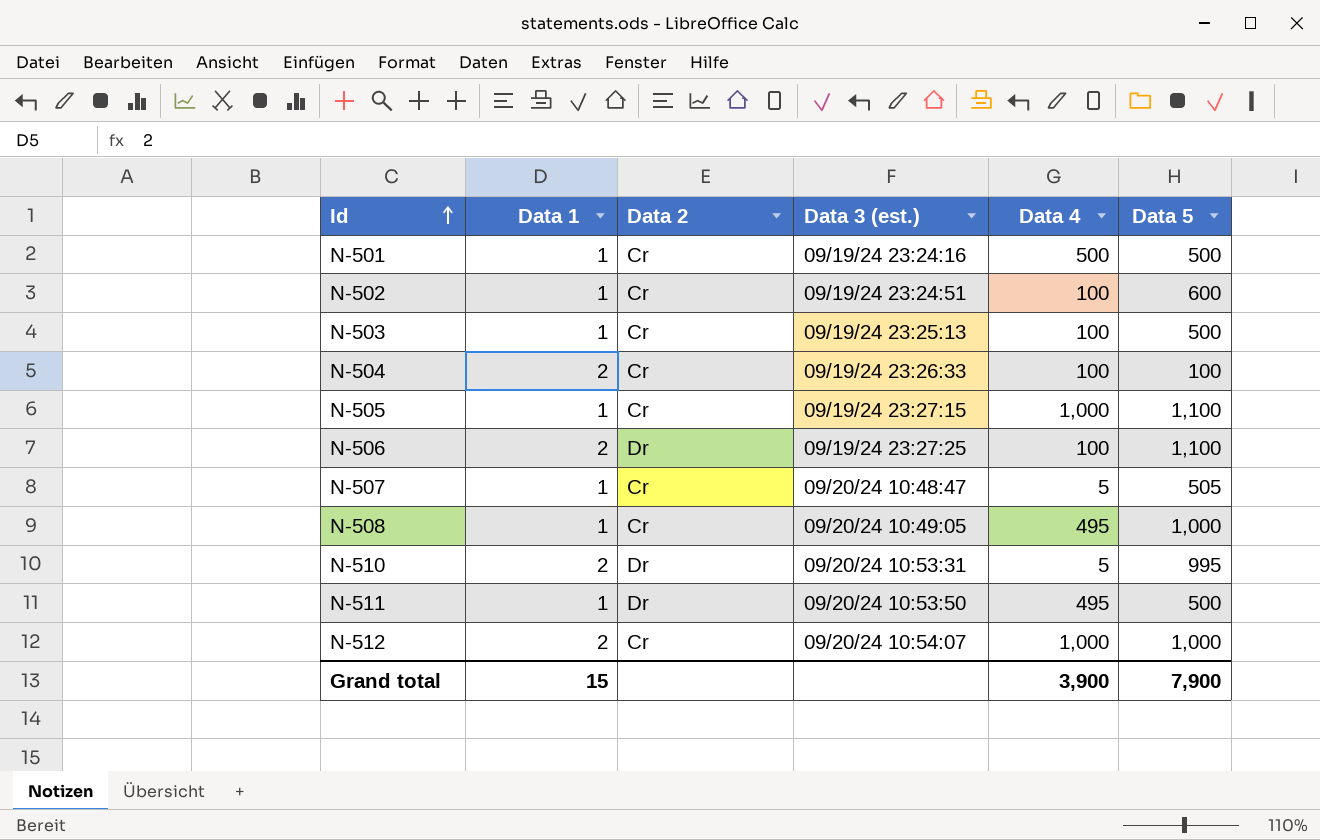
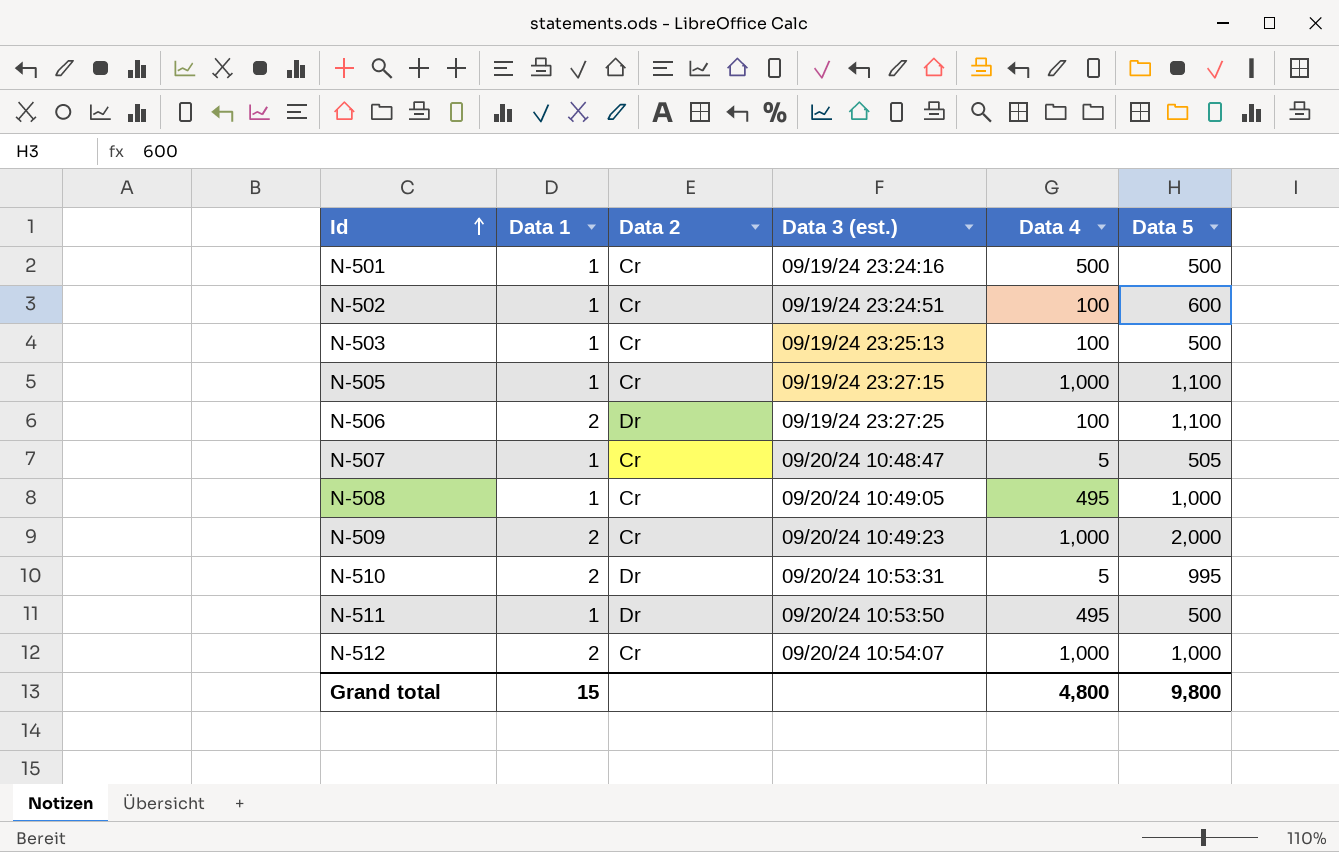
row N-504: 2 | Cr | 09/19/24 23:26:33 | 100 | 100 -> none
row N-509: none -> 2 | Cr | 09/20/24 10:49:23 | 1,000 | 2,000
Grand total | Data 4: 3,900 -> 4,800
Grand total | Data 5: 7,900 -> 9,800

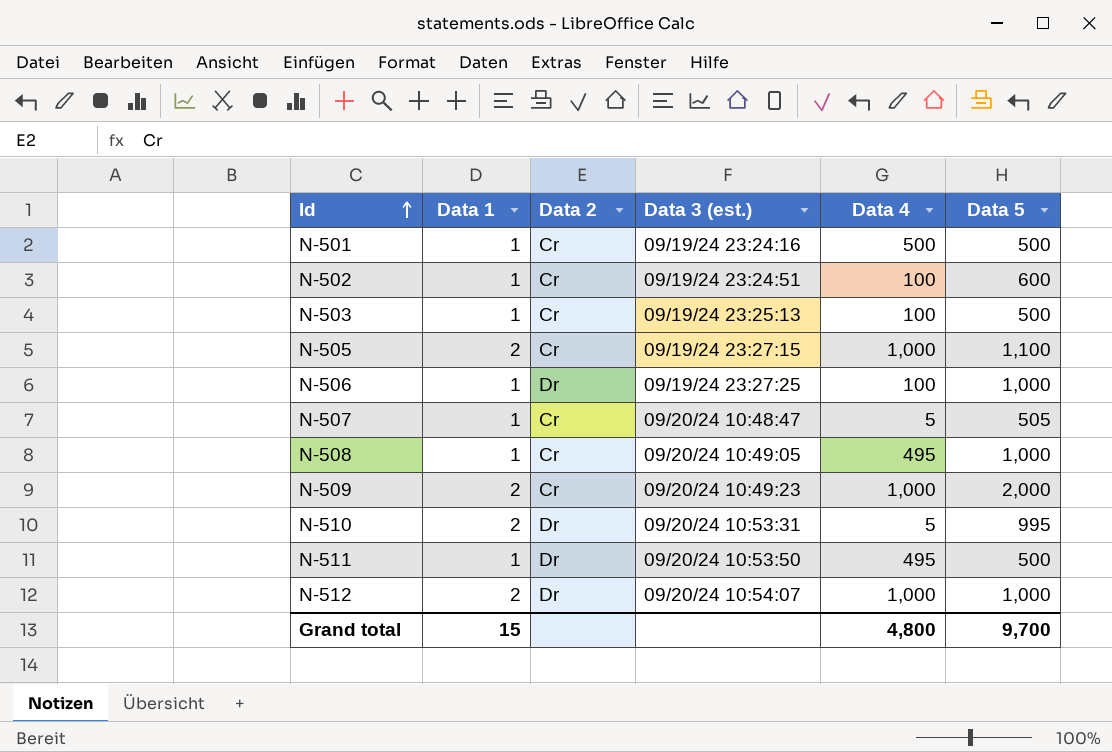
N-505 | Data 1: 1 -> 2
N-506 | Data 1: 2 -> 1
N-506 | Data 5: 1,100 -> 1,000
N-512 | Data 2: Cr -> Dr
Grand total | Data 5: 9,800 -> 9,700

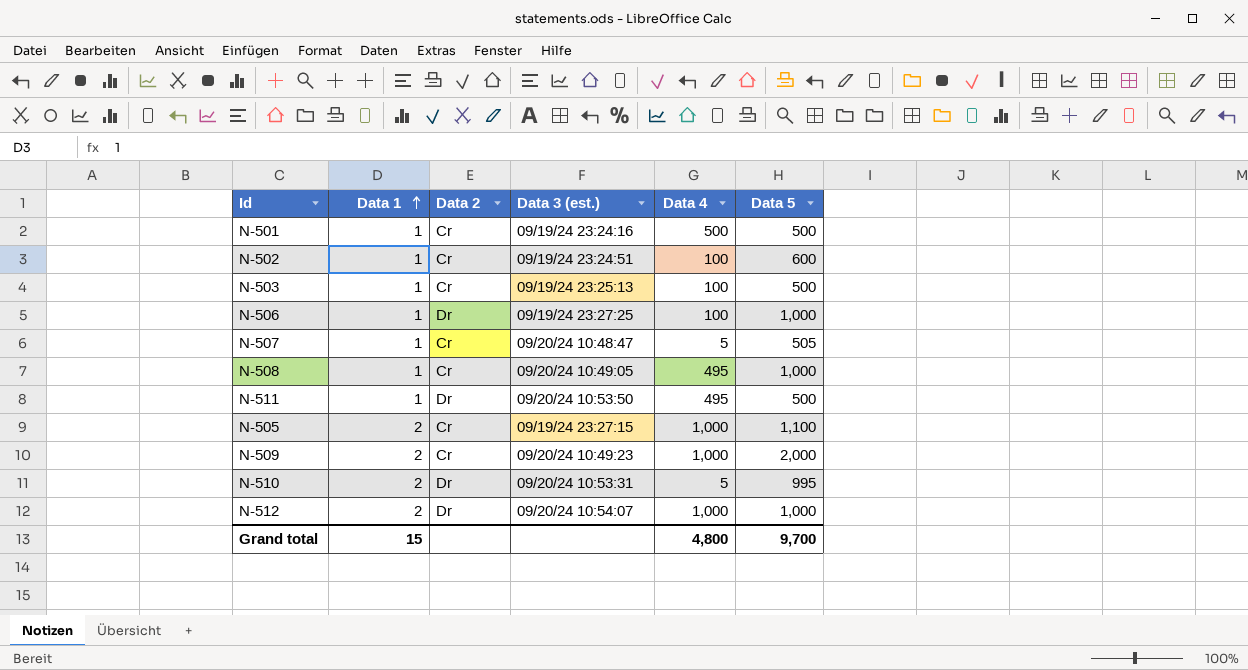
row order: Id ascending -> Data 1 ascending

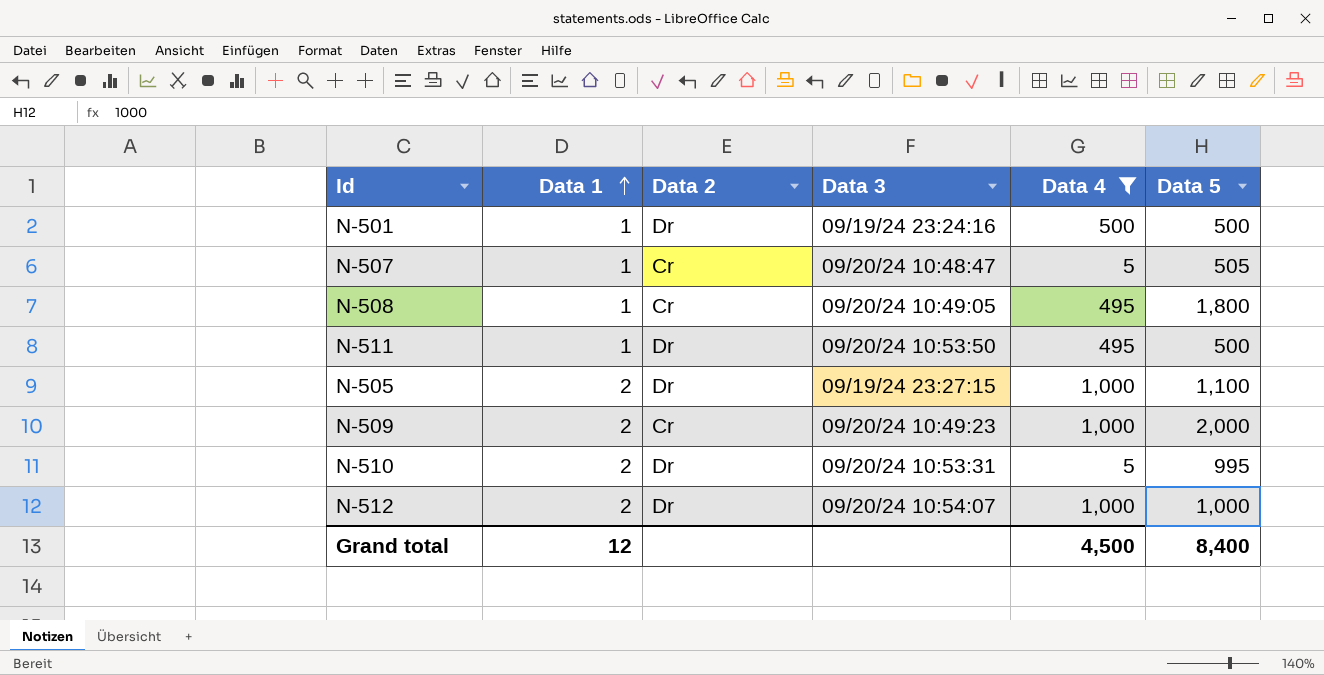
filter: none -> Data 4 != 100
column name: Data 3 (est.) -> Data 3
N-501 | Data 2: Cr -> Dr
N-508 | Data 5: 1,000 -> 1,800
N-505 | Data 2: Cr -> Dr
Grand total | Data 1: 15 -> 12
Grand total | Data 4: 4,800 -> 4,500
Grand total | Data 5: 9,700 -> 8,400

